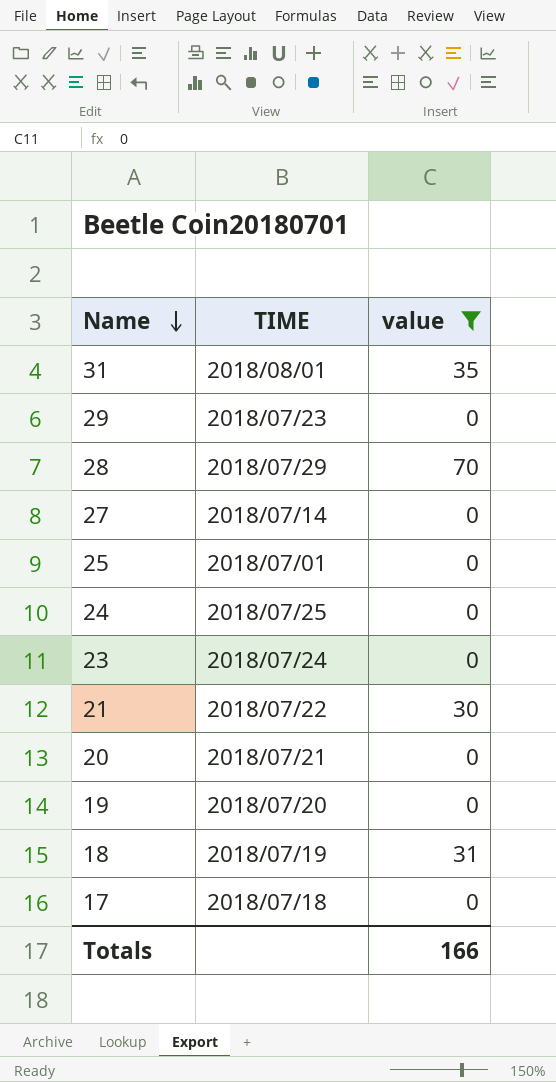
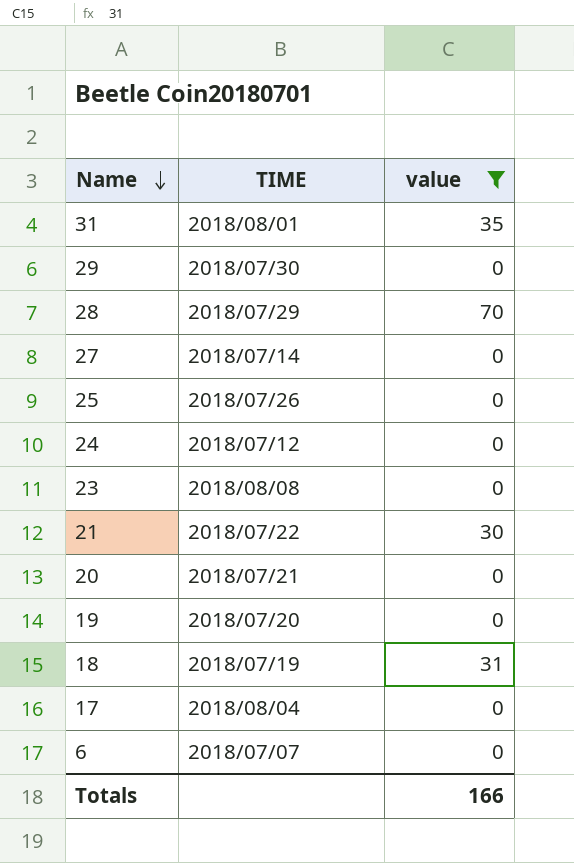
29 | TIME: 2018/07/23 -> 2018/07/30
25 | TIME: 2018/07/01 -> 2018/07/26
24 | TIME: 2018/07/25 -> 2018/07/12
23 | TIME: 2018/07/24 -> 2018/08/08
17 | TIME: 2018/07/18 -> 2018/08/04
row 6: none -> 2018/07/07 | 0

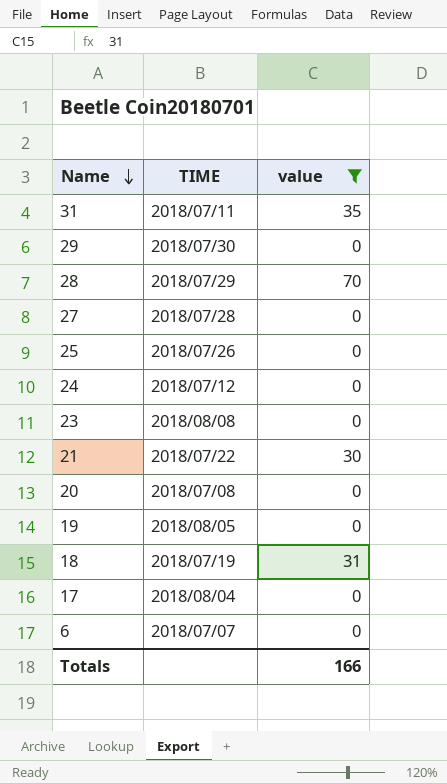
31 | TIME: 2018/08/01 -> 2018/07/11
27 | TIME: 2018/07/14 -> 2018/07/28
20 | TIME: 2018/07/21 -> 2018/07/08
19 | TIME: 2018/07/20 -> 2018/08/05

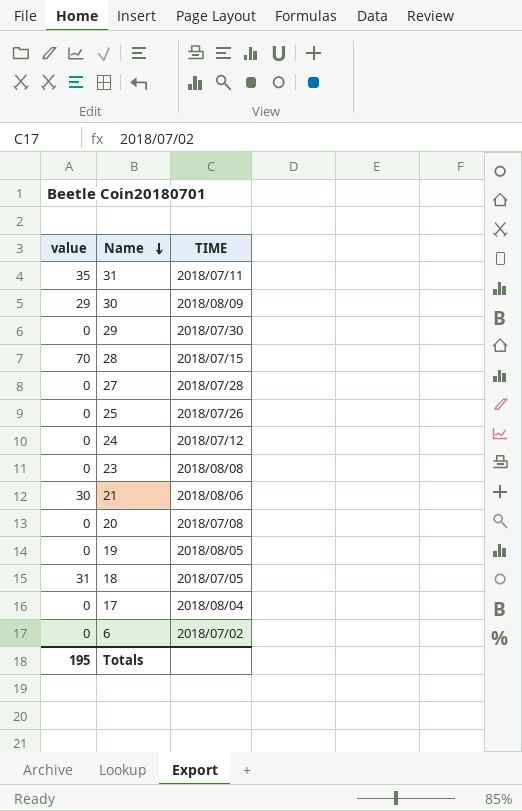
filter: value != 29 -> none
column value | position: 3 -> 1
28 | TIME: 2018/07/29 -> 2018/07/15
21 | TIME: 2018/07/22 -> 2018/08/06
18 | TIME: 2018/07/19 -> 2018/07/05
6 | TIME: 2018/07/07 -> 2018/07/02
Totals | value: 166 -> 195

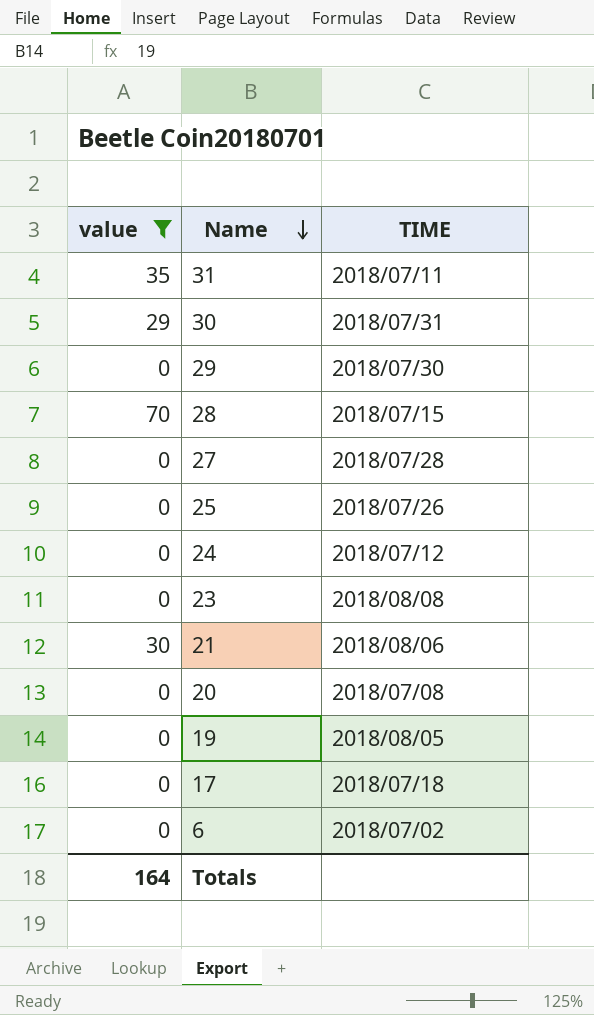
filter: none -> value != 31
30 | TIME: 2018/08/09 -> 2018/07/31
17 | TIME: 2018/08/04 -> 2018/07/18
Totals | value: 195 -> 164

